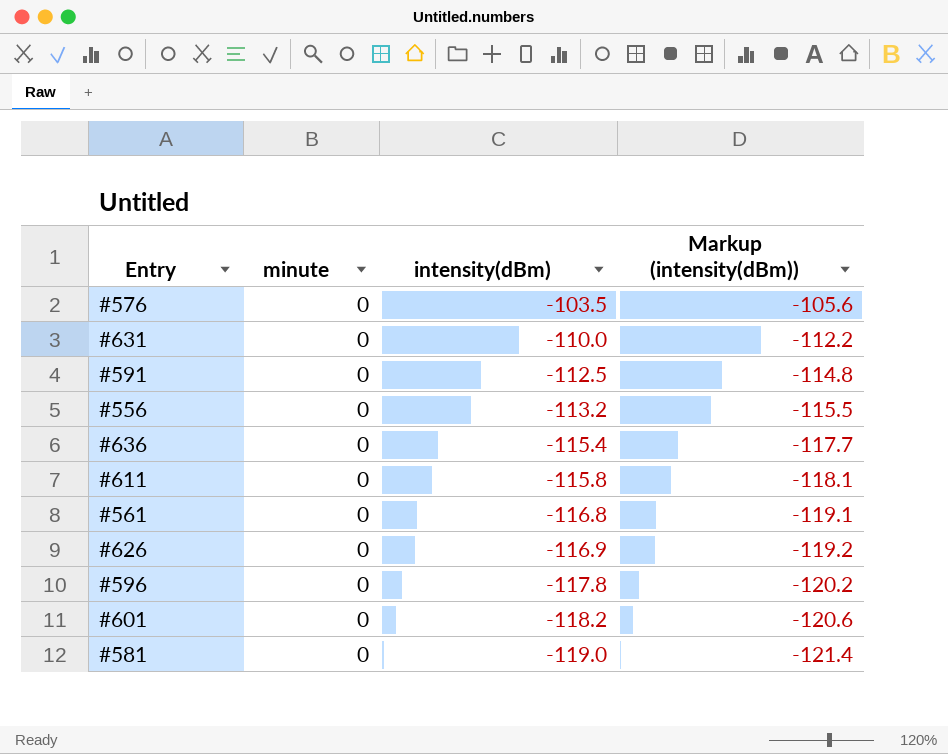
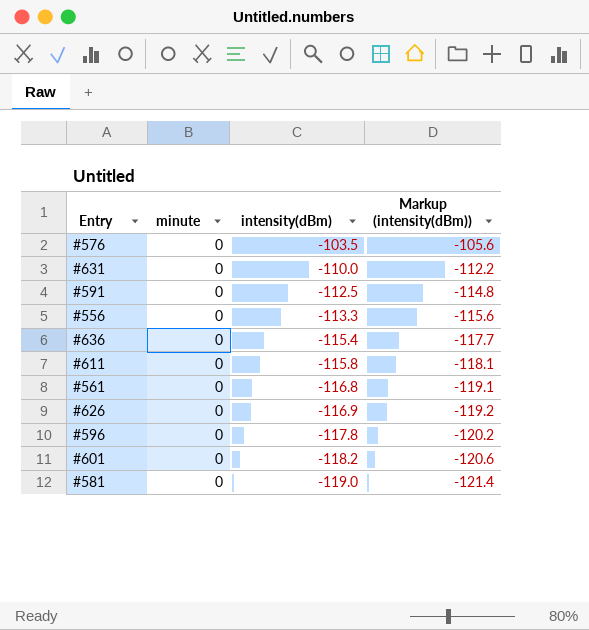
#556 | intensity(dBm): -113.2 -> -113.3
#556 | Markup (intensity(dBm)): -115.5 -> -115.6

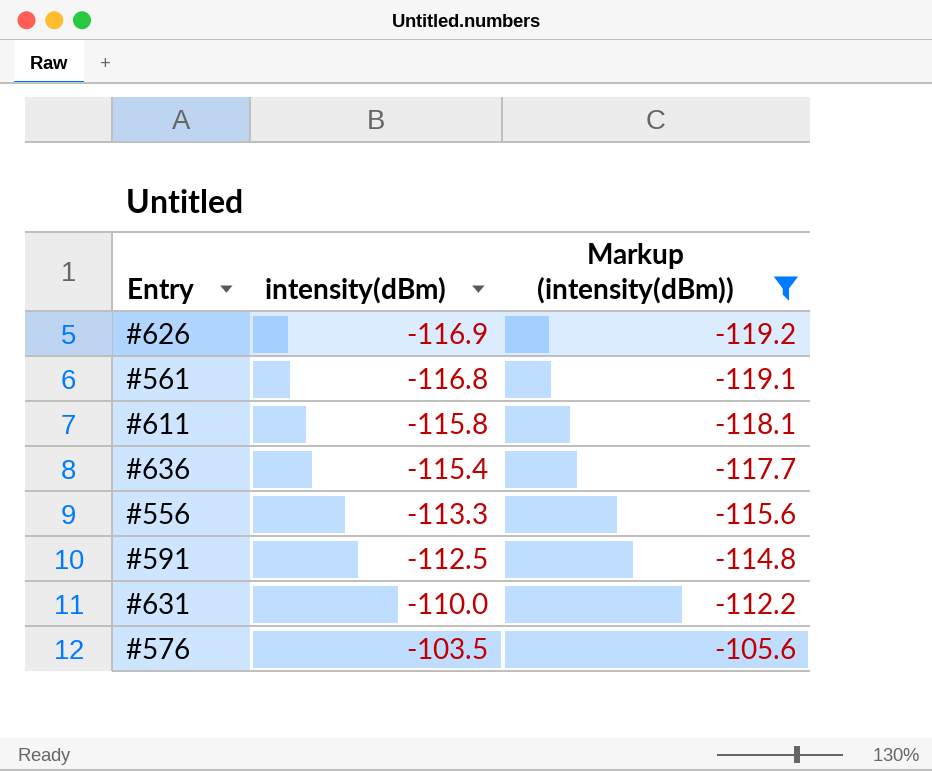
filter: none -> Markup (intensity(dBm)) >= -119.2
row order: intensity(dBm) descending -> intensity(dBm) ascending
column minute | position: 2 -> none

